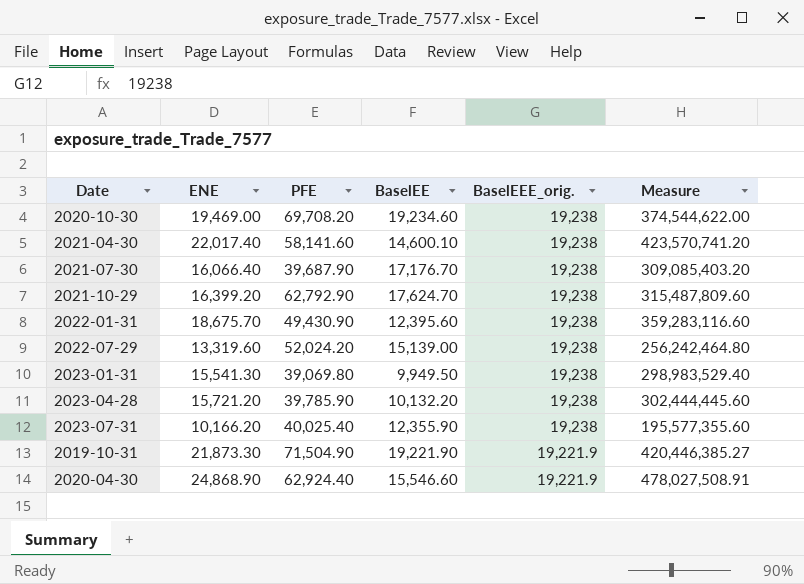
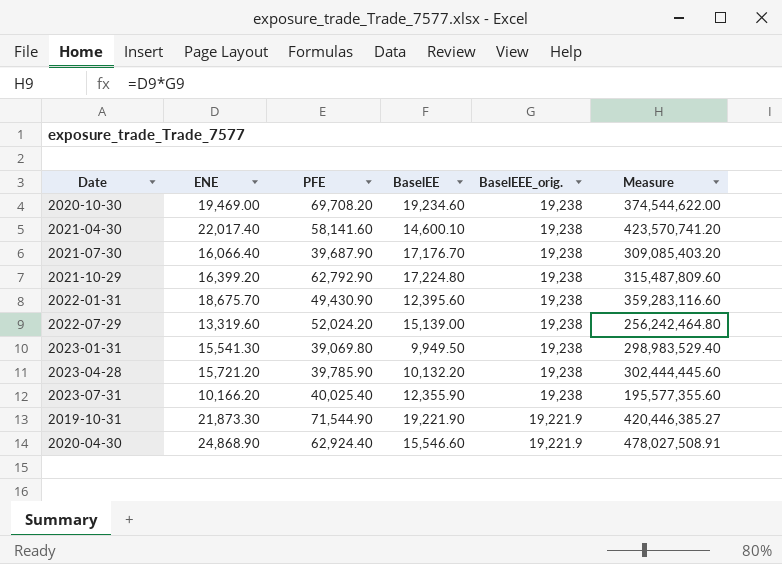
2021-10-29 | BaselEE: 17,624.70 -> 17,224.80
2019-10-31 | PFE: 71,504.90 -> 71,544.90

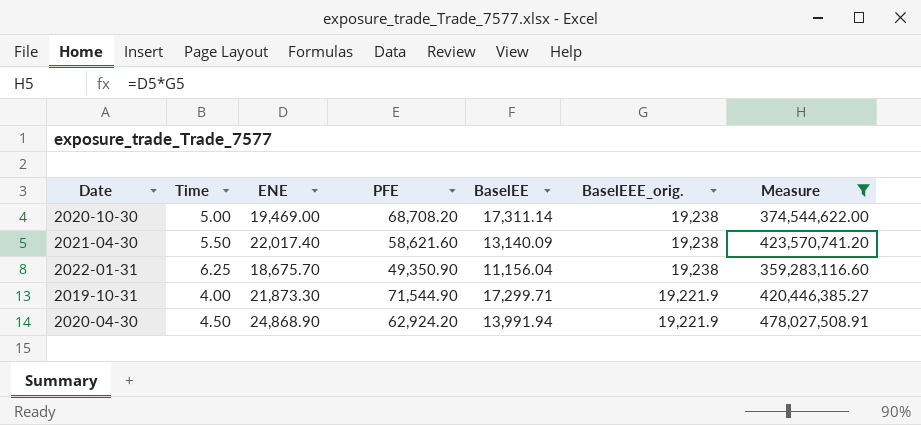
filter: none -> Measure >= 359,283,116.60
column Time | position: none -> 2
2020-10-30 | PFE: 69,708.20 -> 68,708.20
2020-10-30 | BaselEE: 19,234.60 -> 17,311.14
2021-04-30 | PFE: 58,141.60 -> 58,621.60
2021-04-30 | BaselEE: 14,600.10 -> 13,140.09
2022-01-31 | PFE: 49,430.90 -> 49,350.90
2022-01-31 | BaselEE: 12,395.60 -> 11,156.04
2019-10-31 | BaselEE: 19,221.90 -> 17,299.71
2020-04-30 | PFE: 62,924.40 -> 62,924.20
2020-04-30 | BaselEE: 15,546.60 -> 13,991.94

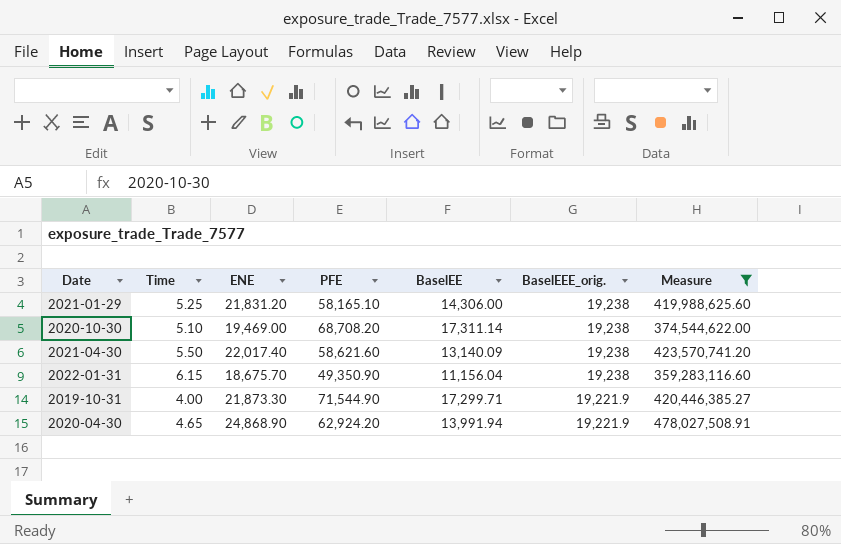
row 2021-01-29: none -> 5.25 | 21,831.20 | 58,165.10 | 14,306.00 | 19,238 | 419,988,625.60
2020-10-30 | Time: 5.00 -> 5.10
2022-01-31 | Time: 6.25 -> 6.15
2020-04-30 | Time: 4.50 -> 4.65

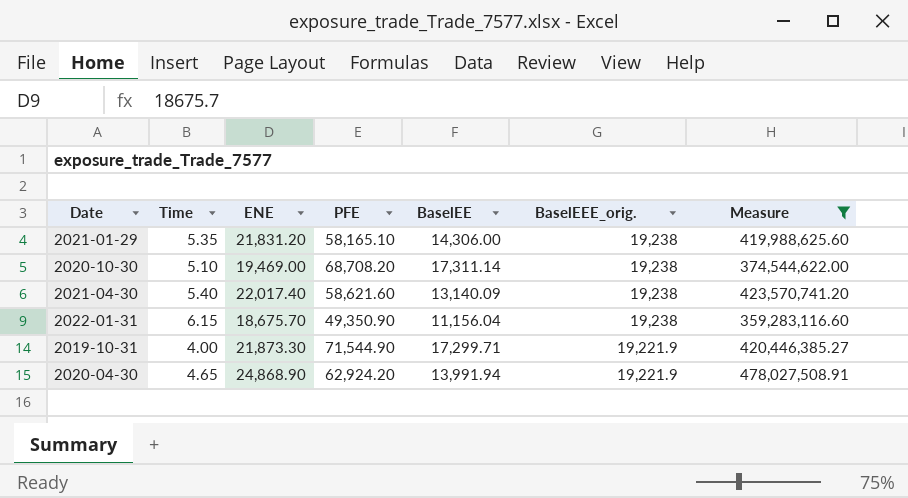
2021-01-29 | Time: 5.25 -> 5.35
2021-04-30 | Time: 5.50 -> 5.40

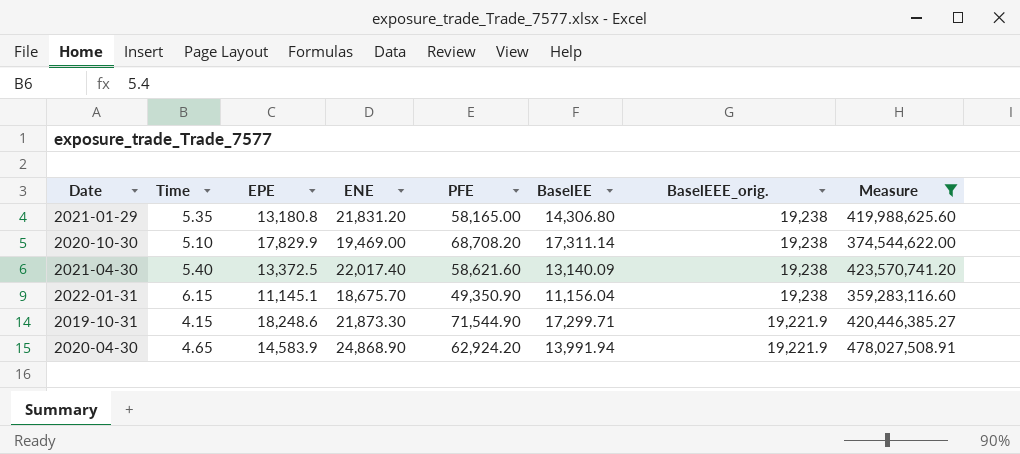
column EPE | position: none -> 3
2021-01-29 | PFE: 58,165.10 -> 58,165.00
2021-01-29 | BaselEE: 14,306.00 -> 14,306.80
2019-10-31 | Time: 4.00 -> 4.15

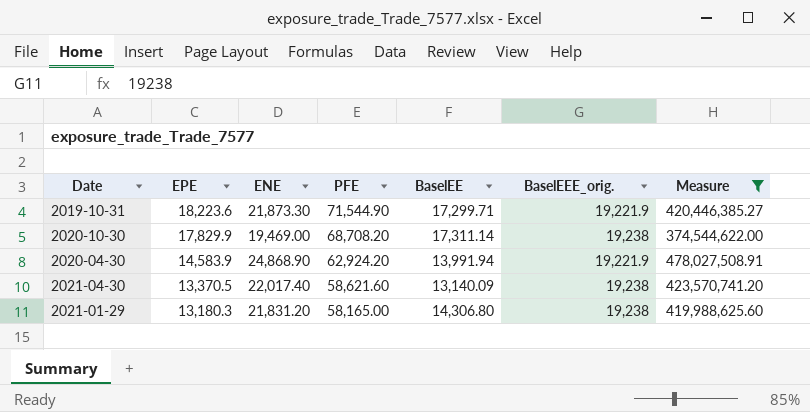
row order: BaselEEE_orig. descending -> EPE descending
column Time | position: 2 -> none
row 2022-01-31: 6.15 | 11,145.1 | 18,675.70 | 49,350.90 | 11,156.04 | 19,238 | 359,283,116.60 -> none
2019-10-31 | EPE: 18,248.6 -> 18,223.6
2021-04-30 | EPE: 13,372.5 -> 13,370.5
2021-01-29 | EPE: 13,180.8 -> 13,180.3

